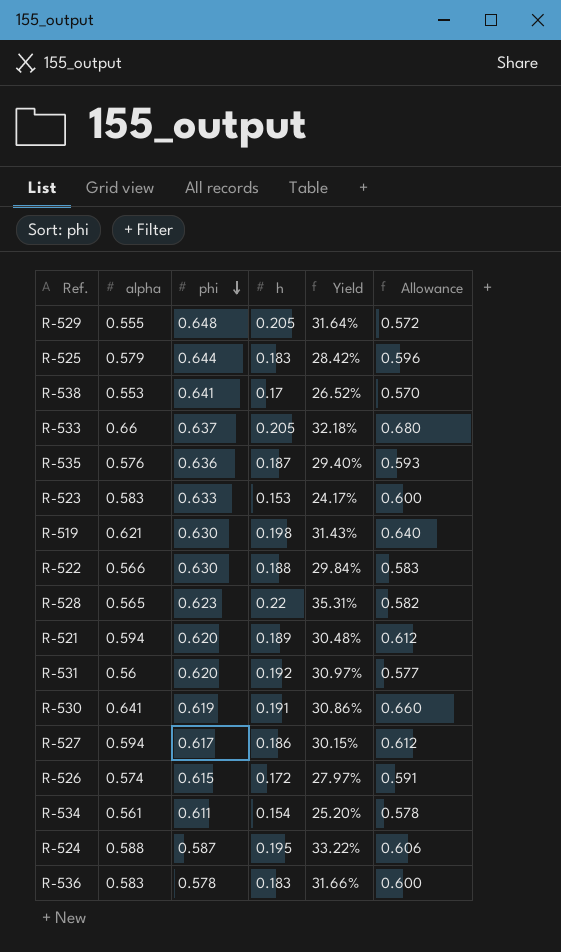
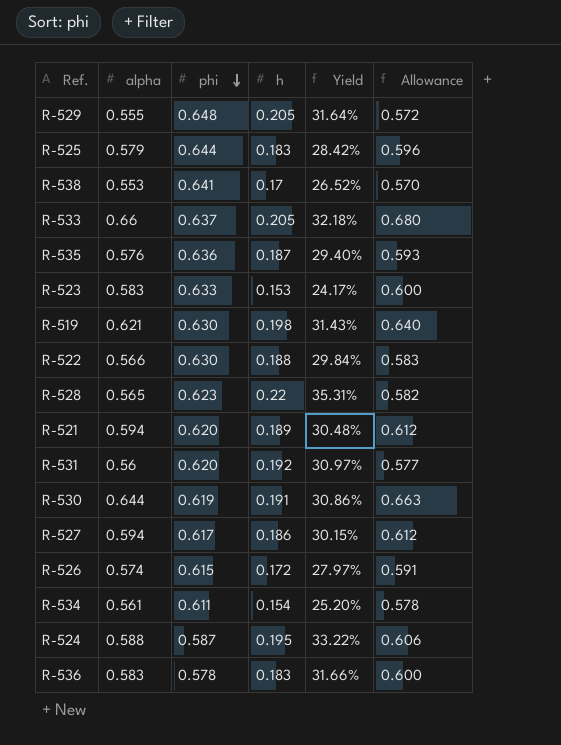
R-530 | alpha: 0.641 -> 0.644
R-530 | Allowance: 0.660 -> 0.663

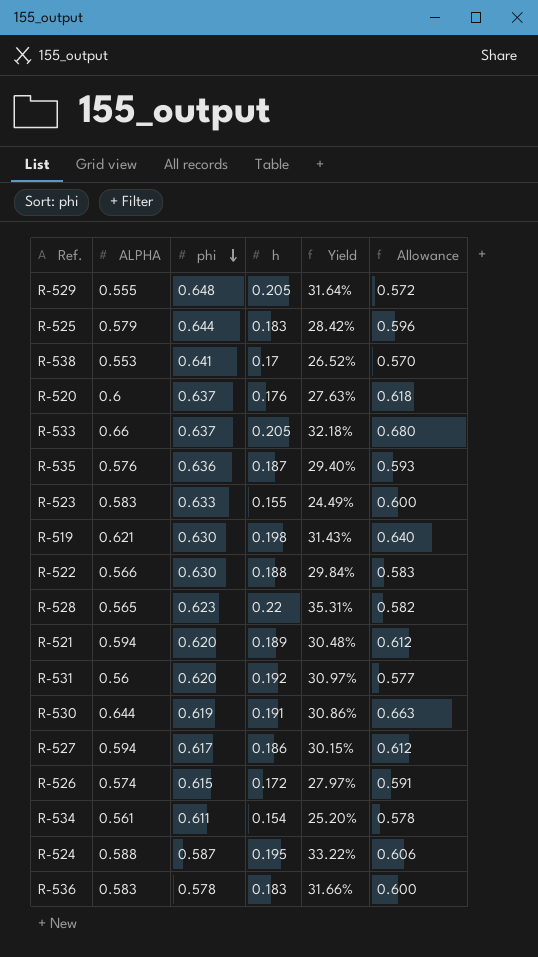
column name: alpha -> ALPHA
row R-520: none -> 0.6 | 0.637 | 0.176 | 27.63% | 0.618
R-523 | h: 0.153 -> 0.155
R-523 | Yield: 24.17% -> 24.49%

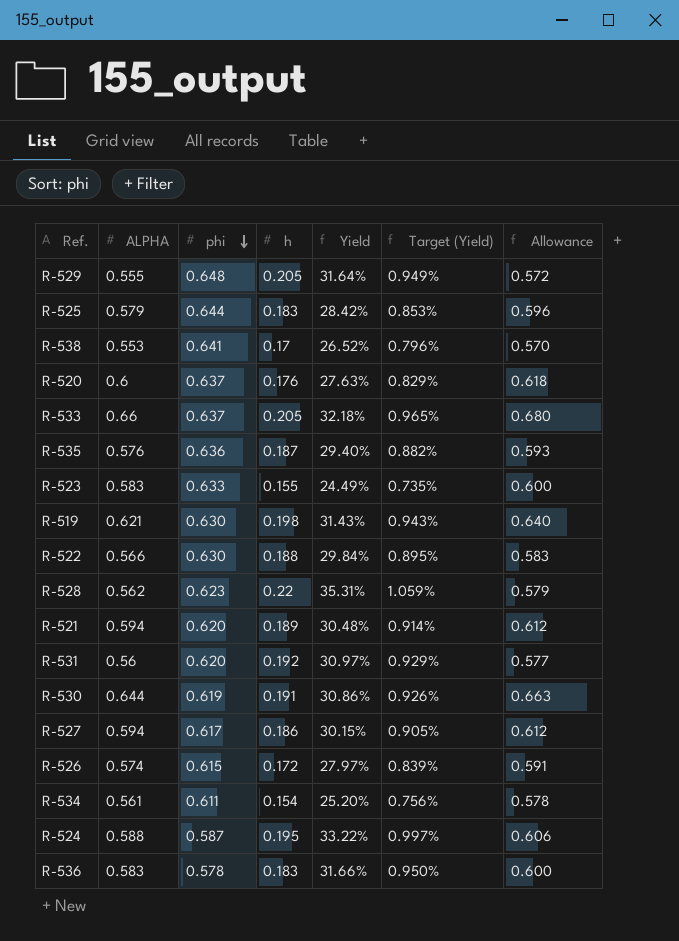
column Target (Yield) | formula: none -> [Yield] * 0.03
R-528 | ALPHA: 0.565 -> 0.562
R-528 | Allowance: 0.582 -> 0.579

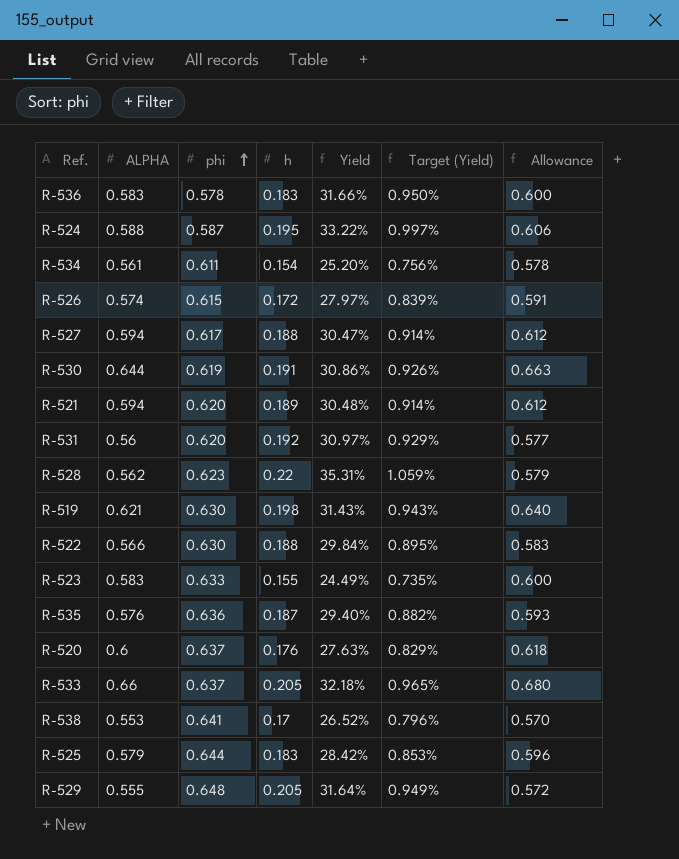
row order: phi descending -> phi ascending
R-527 | h: 0.186 -> 0.188
R-527 | Yield: 30.15% -> 30.47%
R-527 | Target (Yield): 0.905% -> 0.914%

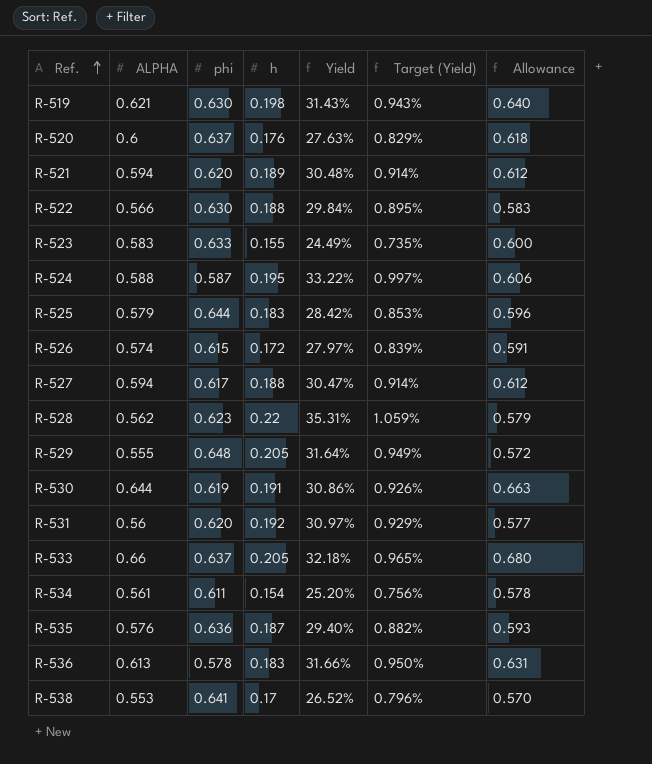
row order: phi ascending -> Ref. ascending
R-536 | ALPHA: 0.583 -> 0.613
R-536 | Allowance: 0.600 -> 0.631

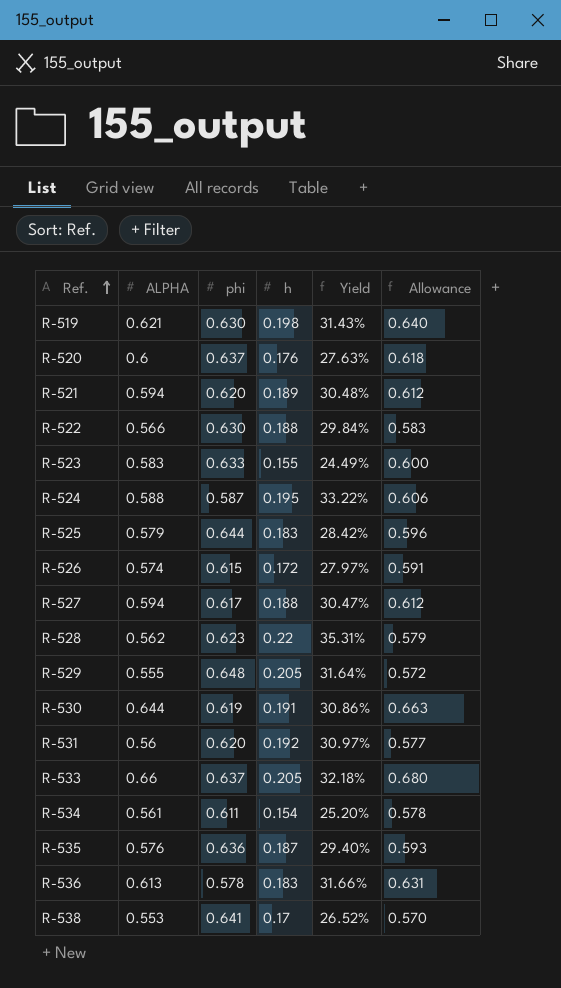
column Target (Yield) | formula: [Yield] * 0.03 -> none

